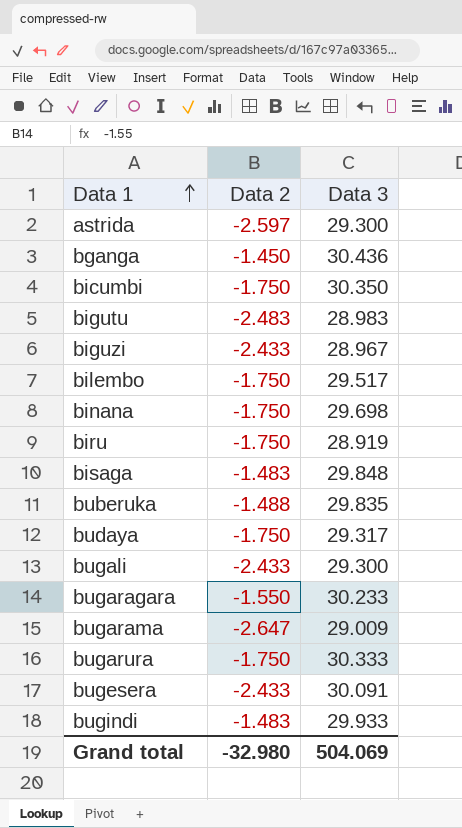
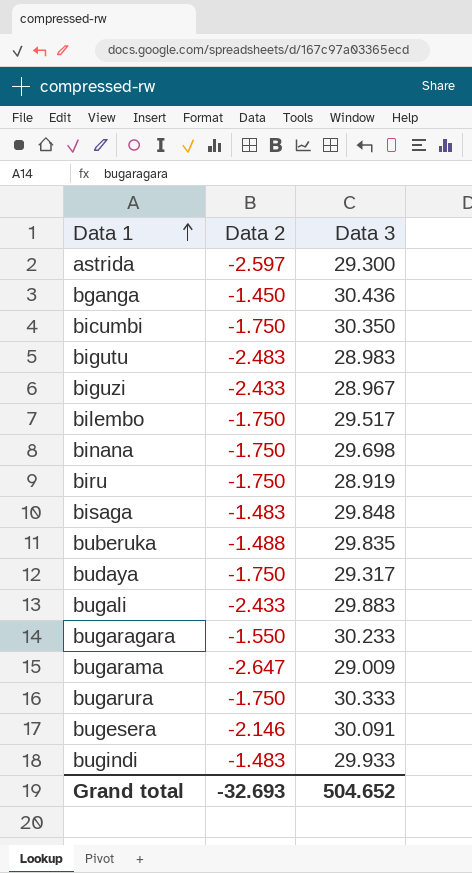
bugali | Data 3: 29.300 -> 29.883
bugesera | Data 2: -2.433 -> -2.146
Grand total | Data 2: -32.980 -> -32.693
Grand total | Data 3: 504.069 -> 504.652

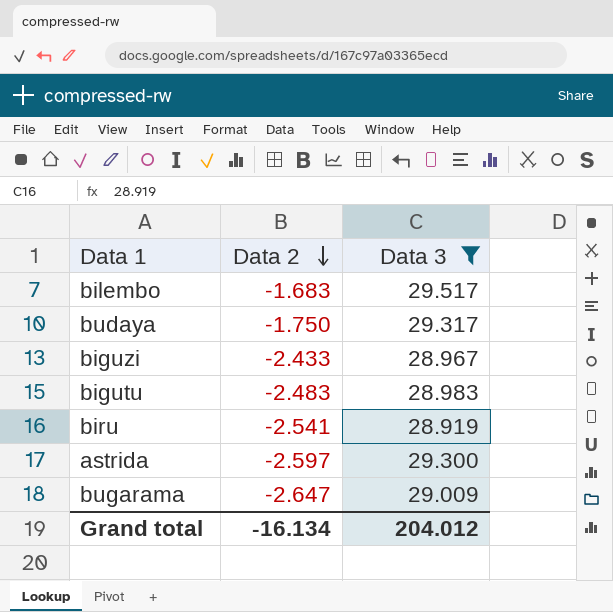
filter: none -> Data 3 <= 29.517
row order: Data 1 ascending -> Data 2 descending
bilembo | Data 2: -1.750 -> -1.683
biru | Data 2: -1.750 -> -2.541
Grand total | Data 2: -32.693 -> -16.134
Grand total | Data 3: 504.652 -> 204.012

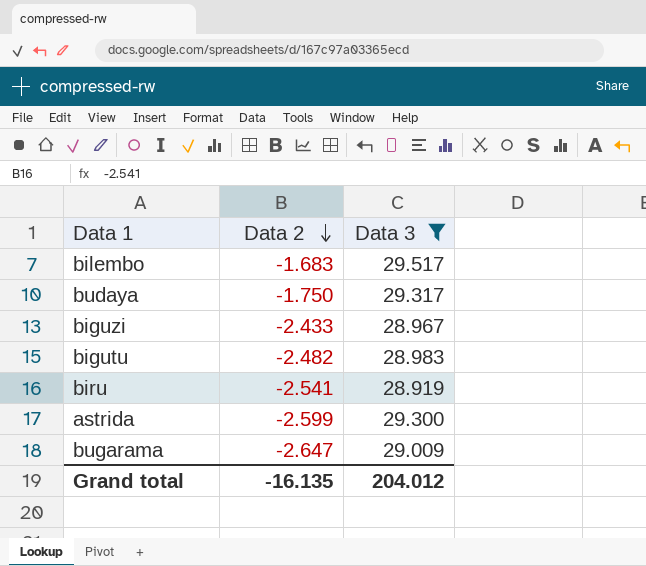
bigutu | Data 2: -2.483 -> -2.482
astrida | Data 2: -2.597 -> -2.599
Grand total | Data 2: -16.134 -> -16.135

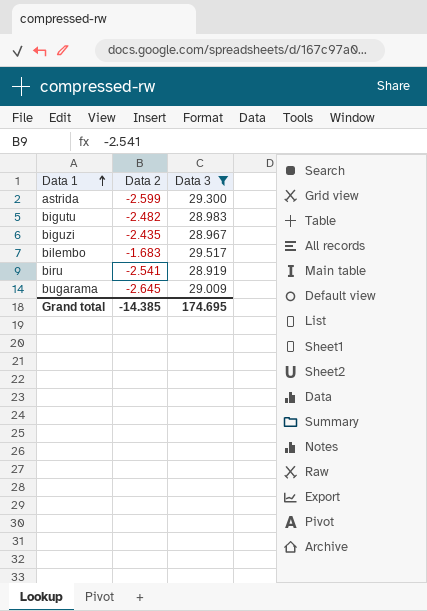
row order: Data 2 descending -> Data 1 ascending
row budaya: -1.750 | 29.317 -> none
biguzi | Data 2: -2.433 -> -2.435
bugarama | Data 2: -2.647 -> -2.645
Grand total | Data 2: -16.135 -> -14.385
Grand total | Data 3: 204.012 -> 174.695

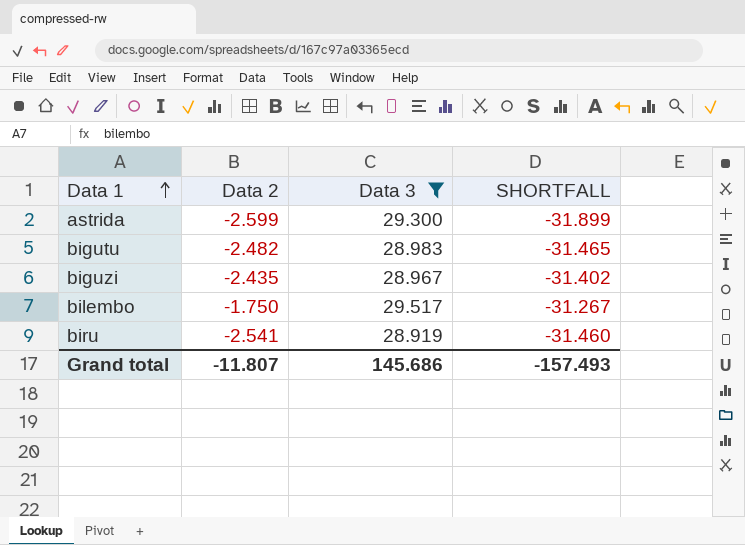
column SHORTFALL | formula: none -> [Data 2] - [Data 3]
row bugarama: -2.645 | 29.009 -> none
bilembo | Data 2: -1.683 -> -1.750
Grand total | Data 2: -14.385 -> -11.807
Grand total | Data 3: 174.695 -> 145.686

